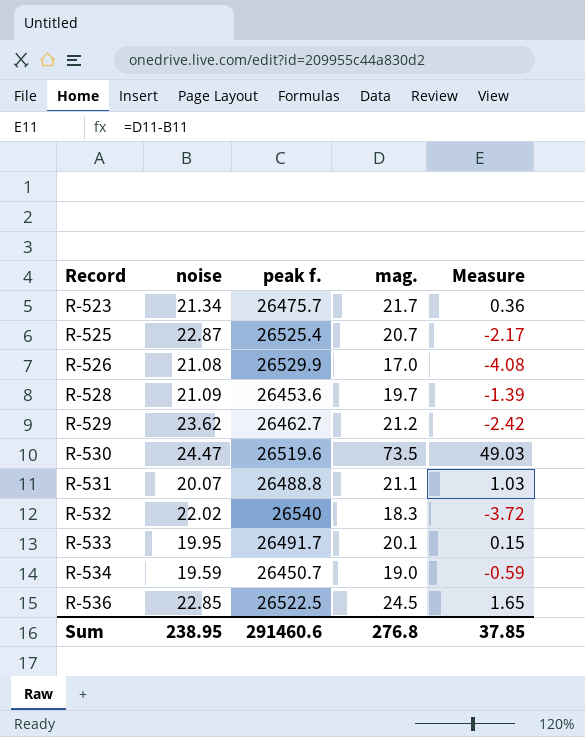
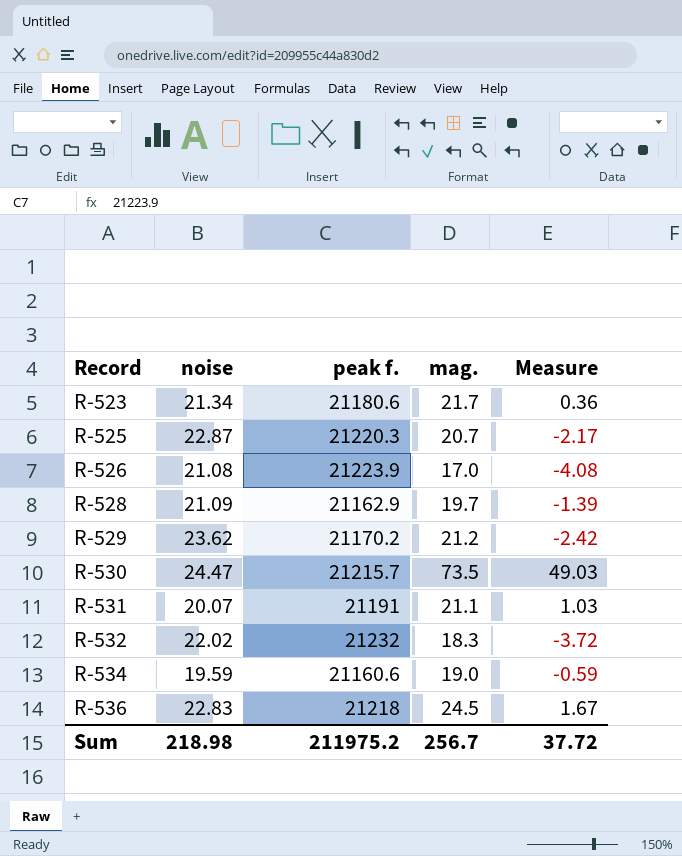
row R-533: 19.95 | 26491.7 | 20.1 | 0.15 -> none
R-523 | peak f.: 26475.7 -> 21180.6
R-525 | peak f.: 26525.4 -> 21220.3
R-526 | peak f.: 26529.9 -> 21223.9
R-528 | peak f.: 26453.6 -> 21162.9
R-529 | peak f.: 26462.7 -> 21170.2
R-530 | peak f.: 26519.6 -> 21215.7
R-531 | peak f.: 26488.8 -> 21191
R-532 | peak f.: 26540 -> 21232
R-534 | peak f.: 26450.7 -> 21160.6
R-536 | noise: 22.85 -> 22.83
R-536 | peak f.: 26522.5 -> 21218
R-536 | Measure: 1.65 -> 1.67
Sum | noise: 238.95 -> 218.98
Sum | peak f.: 291460.6 -> 211975.2
Sum | mag.: 276.8 -> 256.7
Sum | Measure: 37.85 -> 37.72

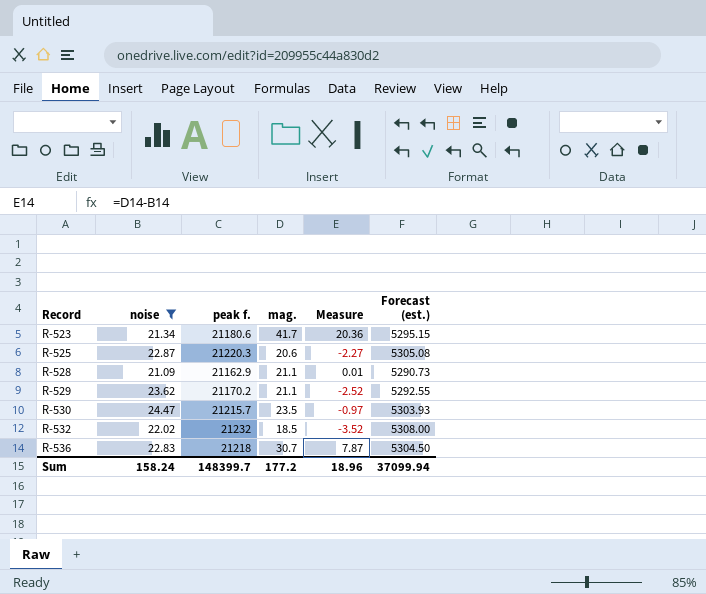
filter: none -> noise >= 21.09
column Forecast (est.) | formula: none -> [peak f.] * 0.25
R-523 | mag.: 21.7 -> 41.7
R-523 | Measure: 0.36 -> 20.36
R-525 | mag.: 20.7 -> 20.6
R-525 | Measure: -2.17 -> -2.27
R-528 | mag.: 19.7 -> 21.1
R-528 | Measure: -1.39 -> 0.01
R-529 | mag.: 21.2 -> 21.1
R-529 | Measure: -2.42 -> -2.52
R-530 | mag.: 73.5 -> 23.5
R-530 | Measure: 49.03 -> -0.97
R-532 | mag.: 18.3 -> 18.5
R-532 | Measure: -3.72 -> -3.52
R-536 | mag.: 24.5 -> 30.7
R-536 | Measure: 1.67 -> 7.87
Sum | noise: 218.98 -> 158.24
Sum | peak f.: 211975.2 -> 148399.7
Sum | mag.: 256.7 -> 177.2
Sum | Measure: 37.72 -> 18.96

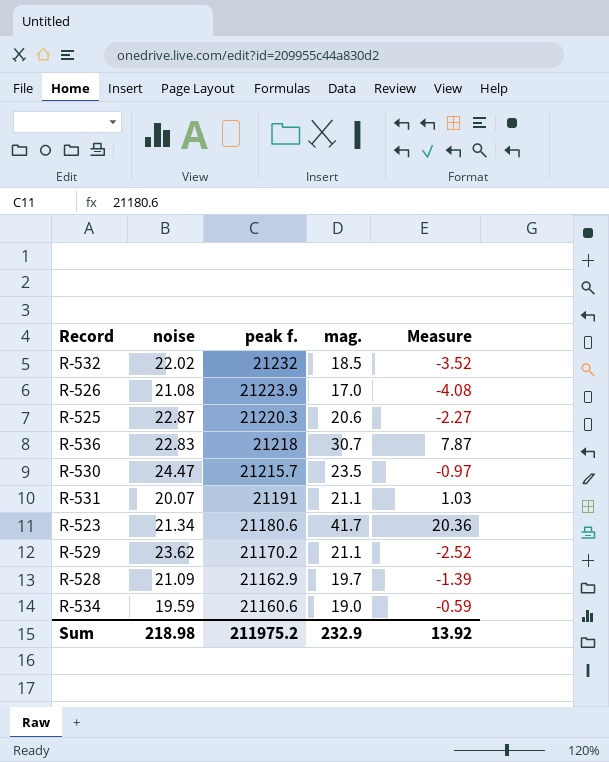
filter: noise >= 21.09 -> none
row order: Record ascending -> peak f. descending
column Forecast (est.) | formula: [peak f.] * 0.25 -> none
R-528 | mag.: 21.1 -> 19.7
R-528 | Measure: 0.01 -> -1.39
Sum | noise: 158.24 -> 218.98
Sum | peak f.: 148399.7 -> 211975.2
Sum | mag.: 177.2 -> 232.9
Sum | Measure: 18.96 -> 13.92

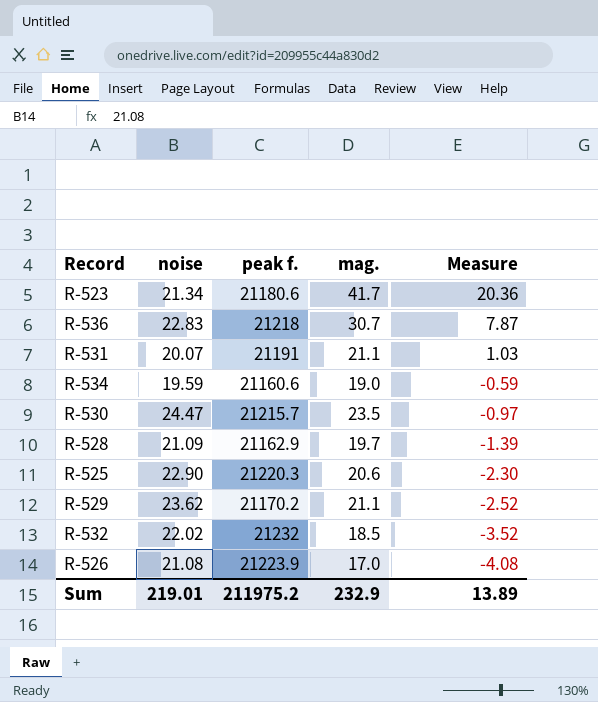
row order: peak f. descending -> Measure descending
R-525 | noise: 22.87 -> 22.90
R-525 | Measure: -2.27 -> -2.30
Sum | noise: 218.98 -> 219.01
Sum | Measure: 13.92 -> 13.89

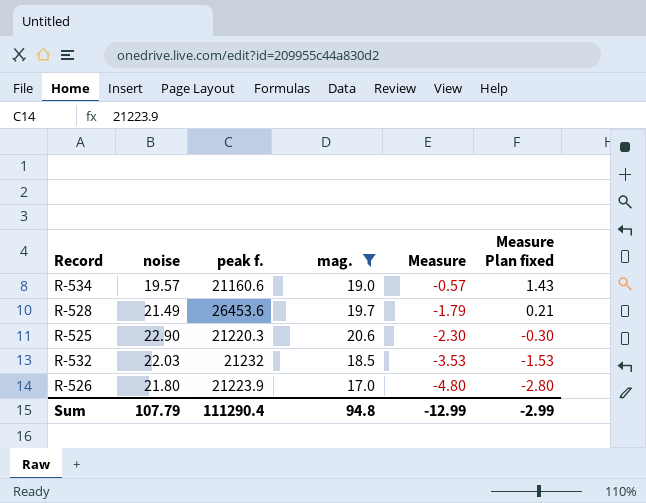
filter: none -> mag. <= 20.6
column Measure Plan fixed | formula: none -> [Measure] + 2
R-534 | noise: 19.59 -> 19.57
R-534 | Measure: -0.59 -> -0.57
R-528 | noise: 21.09 -> 21.49
R-528 | peak f.: 21162.9 -> 26453.6
R-528 | Measure: -1.39 -> -1.79
R-532 | noise: 22.02 -> 22.03
R-532 | Measure: -3.52 -> -3.53
R-526 | noise: 21.08 -> 21.80
R-526 | Measure: -4.08 -> -4.80
Sum | noise: 219.01 -> 107.79
Sum | peak f.: 211975.2 -> 111290.4
Sum | mag.: 232.9 -> 94.8
Sum | Measure: 13.89 -> -12.99

